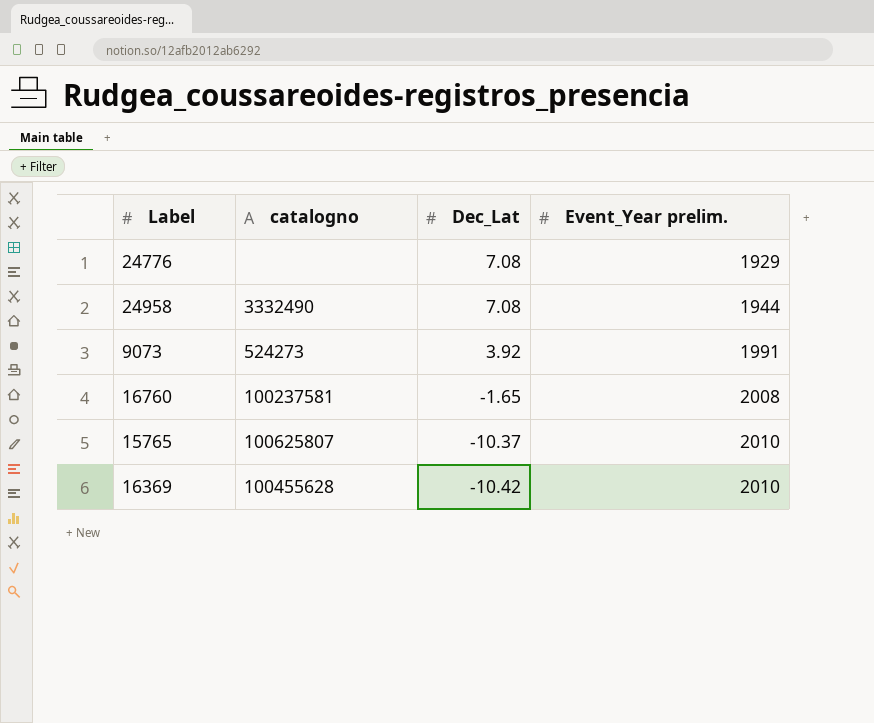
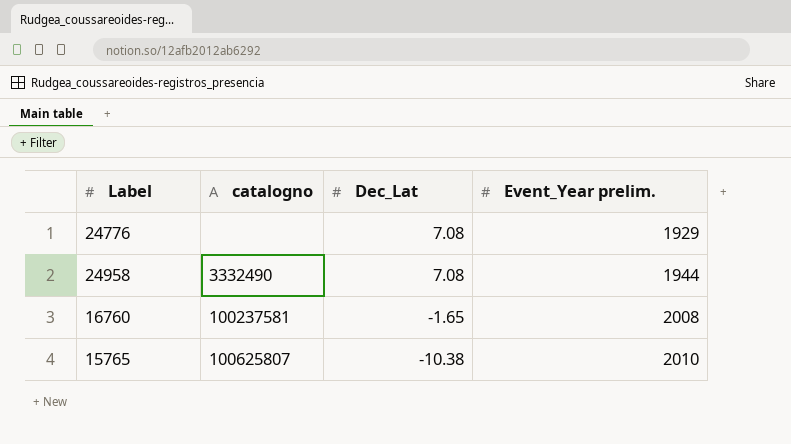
row 9073: 524273 | 3.92 | 1991 -> none
row 16369: 100455628 | -10.42 | 2010 -> none
15765 | Dec_Lat: -10.37 -> -10.38

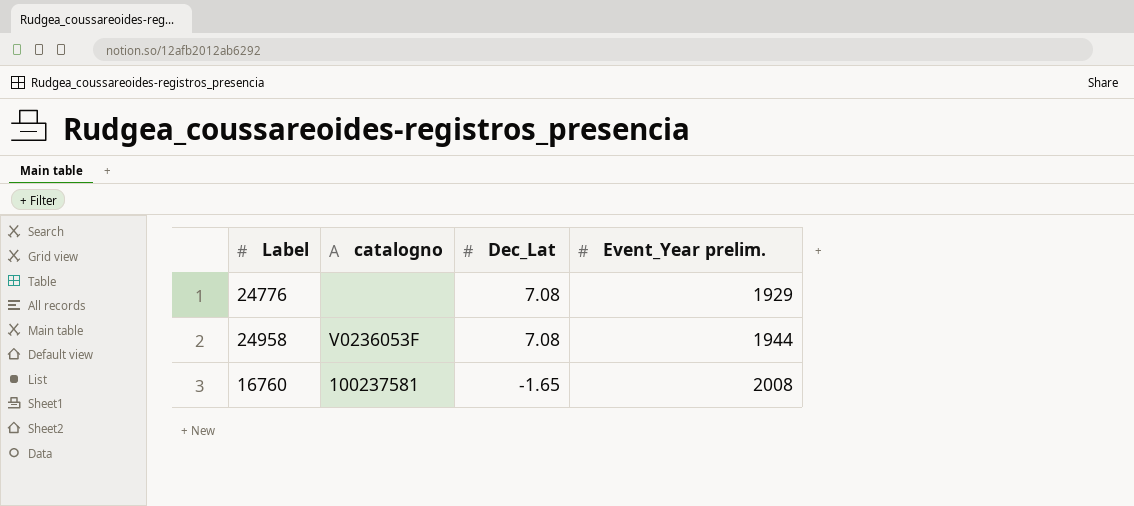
row 15765: 100625807 | -10.38 | 2010 -> none
24958 | catalogno: 3332490 -> V0236053F

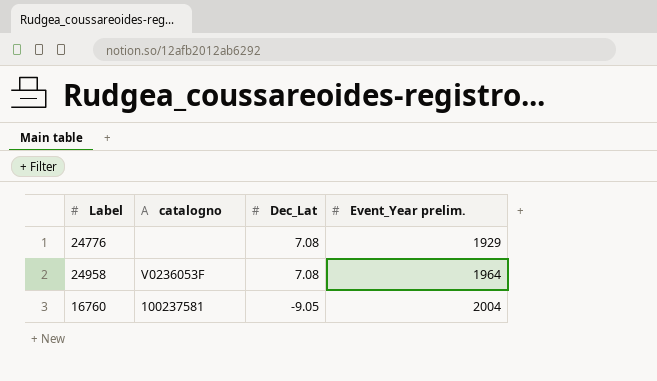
24958 | Event_Year prelim.: 1944 -> 1964
16760 | Dec_Lat: -1.65 -> -9.05
16760 | Event_Year prelim.: 2008 -> 2004

